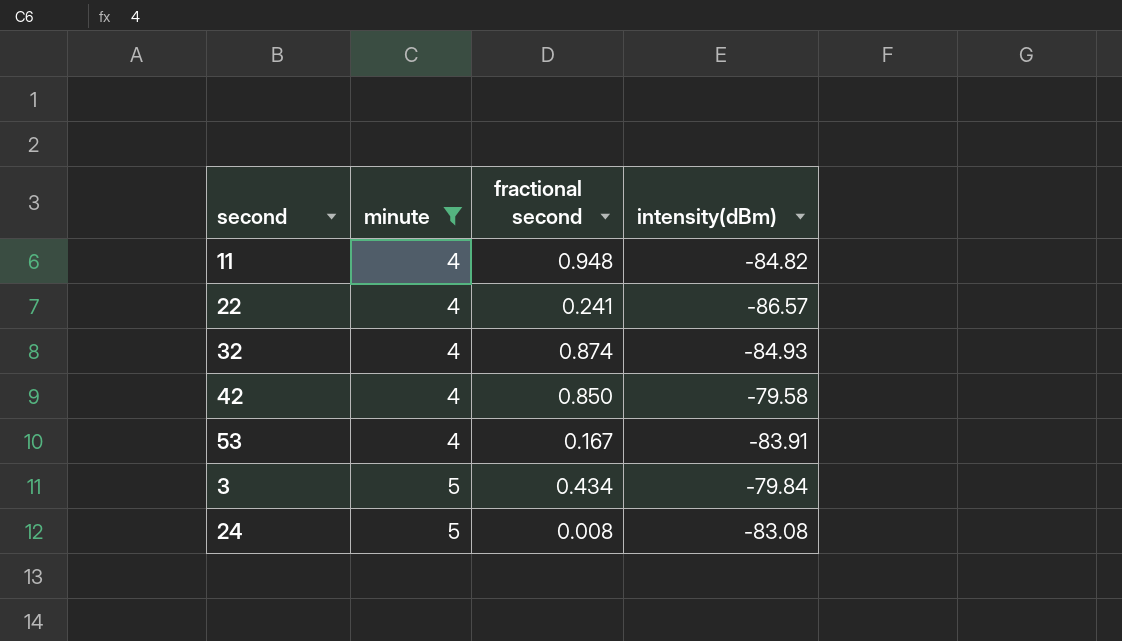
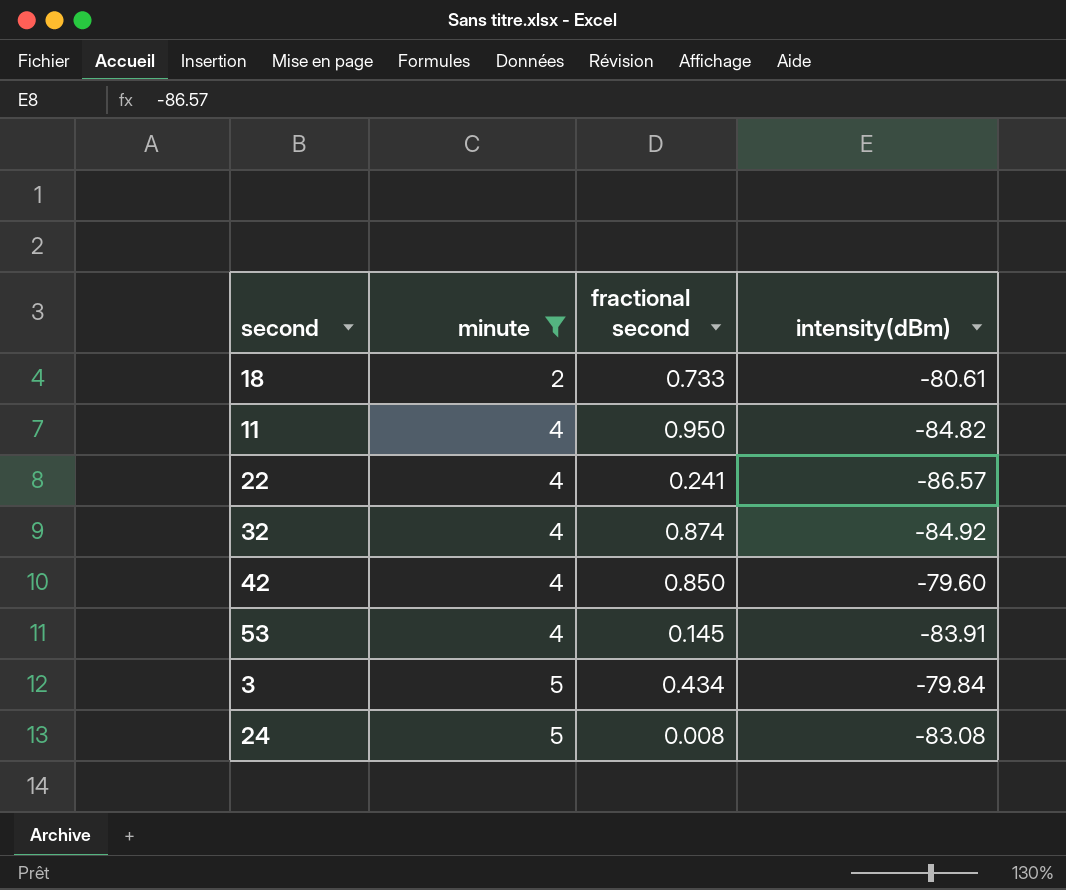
row 18: none -> 2 | 0.733 | -80.61
11 | fractional second: 0.948 -> 0.950
32 | intensity(dBm): -84.93 -> -84.92
42 | intensity(dBm): -79.58 -> -79.60
53 | fractional second: 0.167 -> 0.145

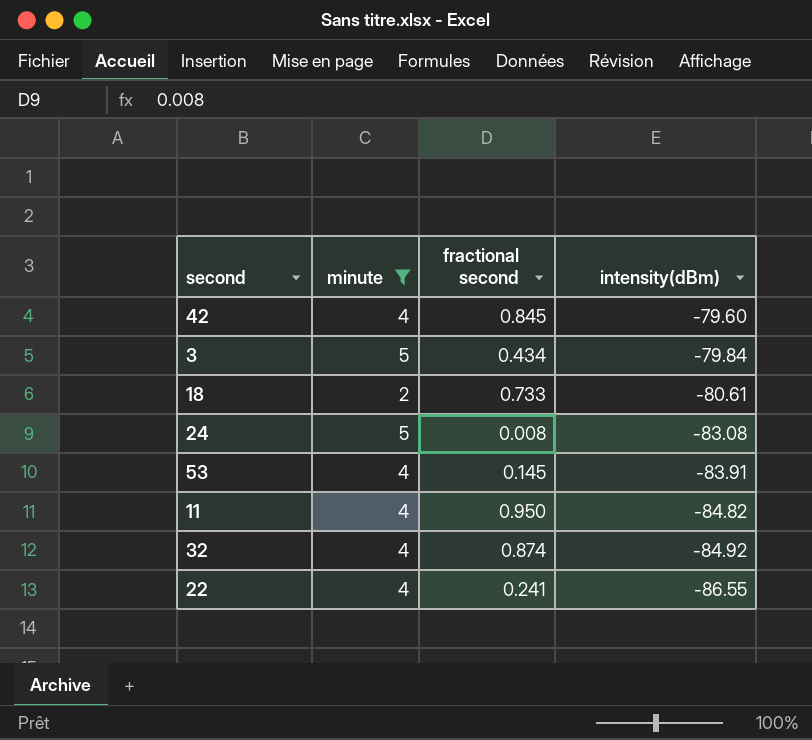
row order: minute ascending -> intensity(dBm) descending
42 | fractional second: 0.850 -> 0.845
22 | intensity(dBm): -86.57 -> -86.55

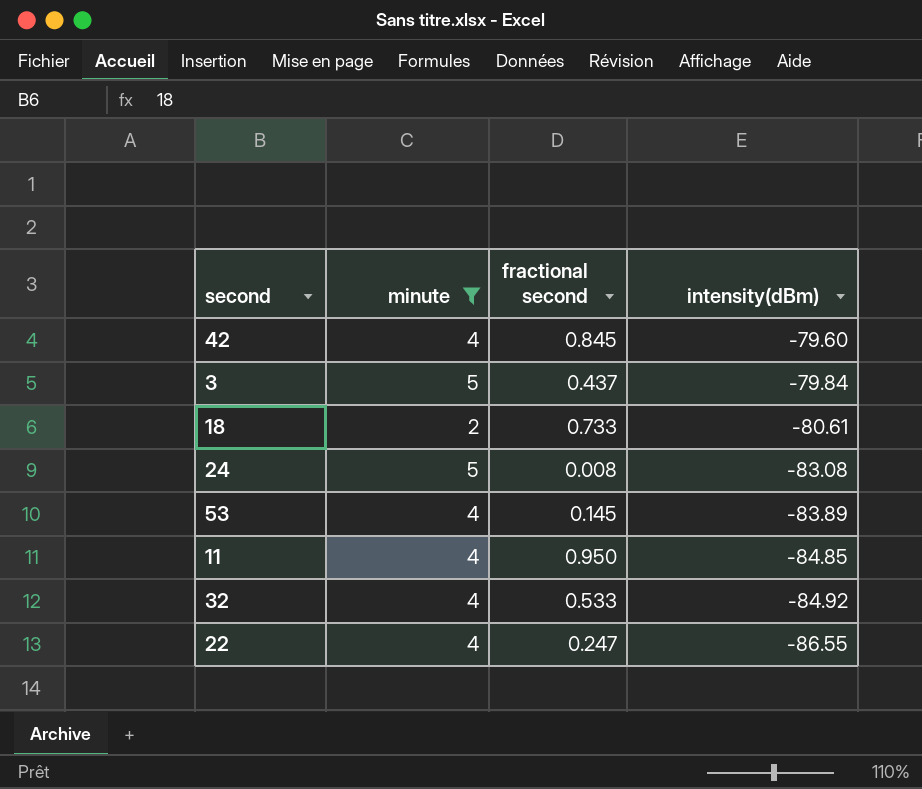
3 | fractional second: 0.434 -> 0.437
53 | intensity(dBm): -83.91 -> -83.89
11 | intensity(dBm): -84.82 -> -84.85
32 | fractional second: 0.874 -> 0.533
22 | fractional second: 0.241 -> 0.247

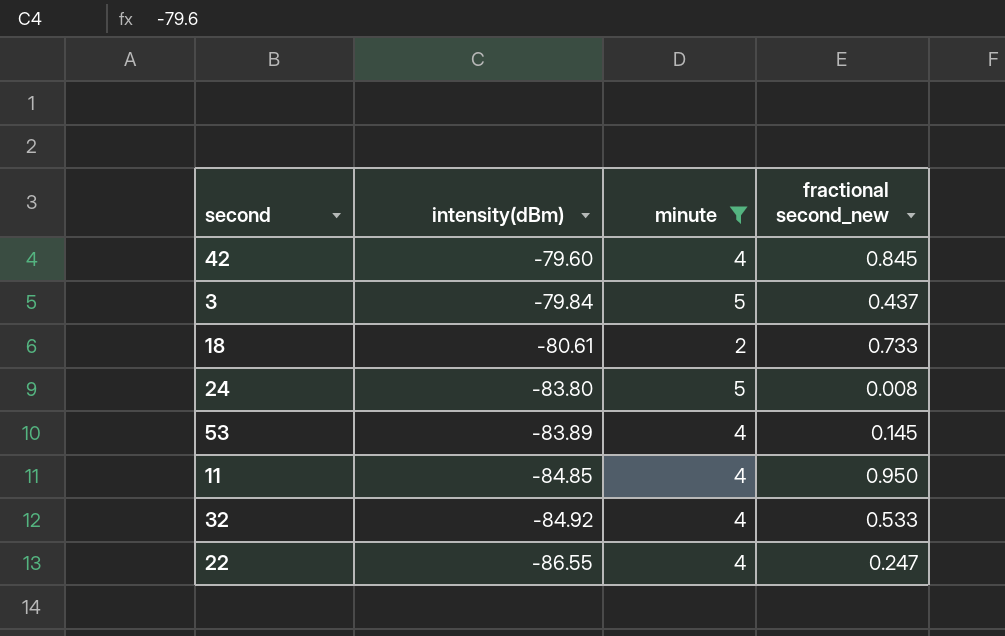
column intensity(dBm) | position: 4 -> 2
column name: fractional second -> fractional second_new
24 | intensity(dBm): -83.08 -> -83.80

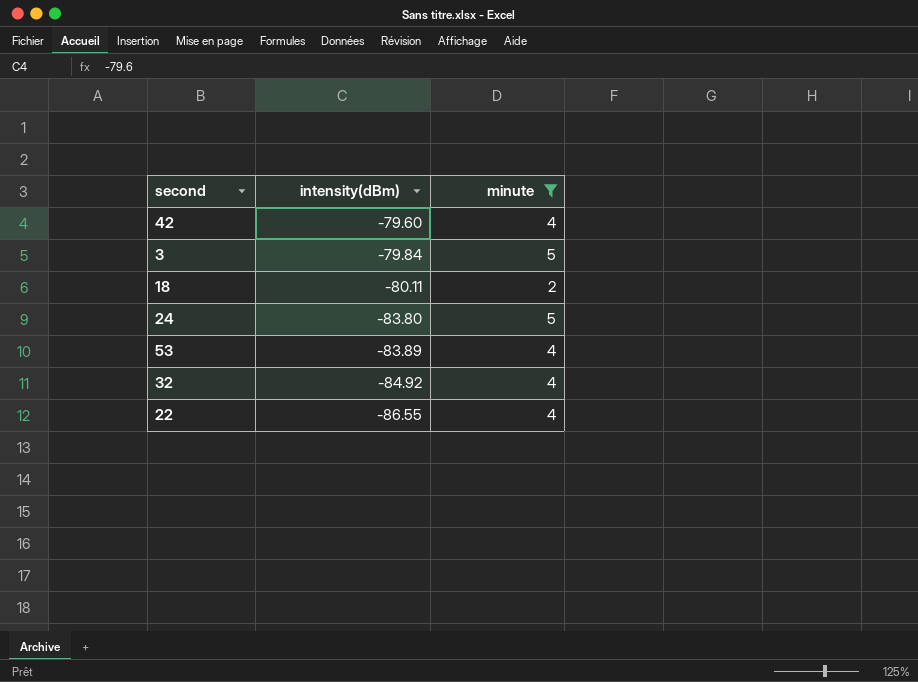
column fractional second_new | position: 4 -> none
row 11: -84.85 | 4 | 0.950 -> none
18 | intensity(dBm): -80.61 -> -80.11

